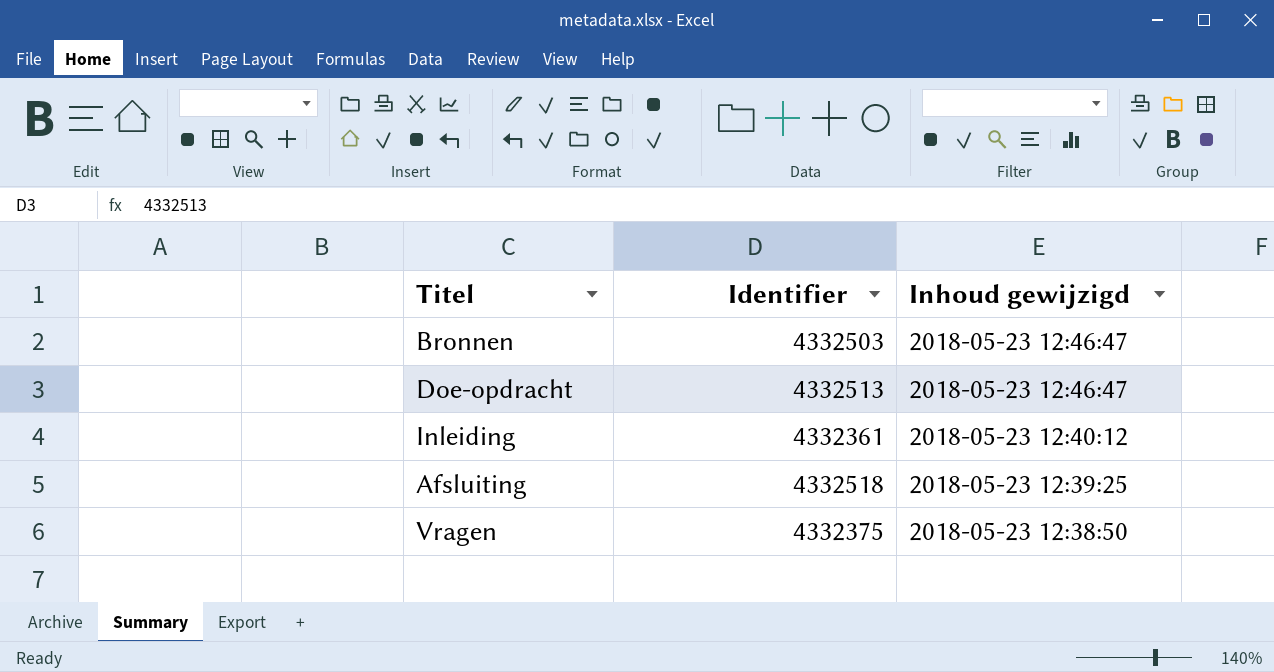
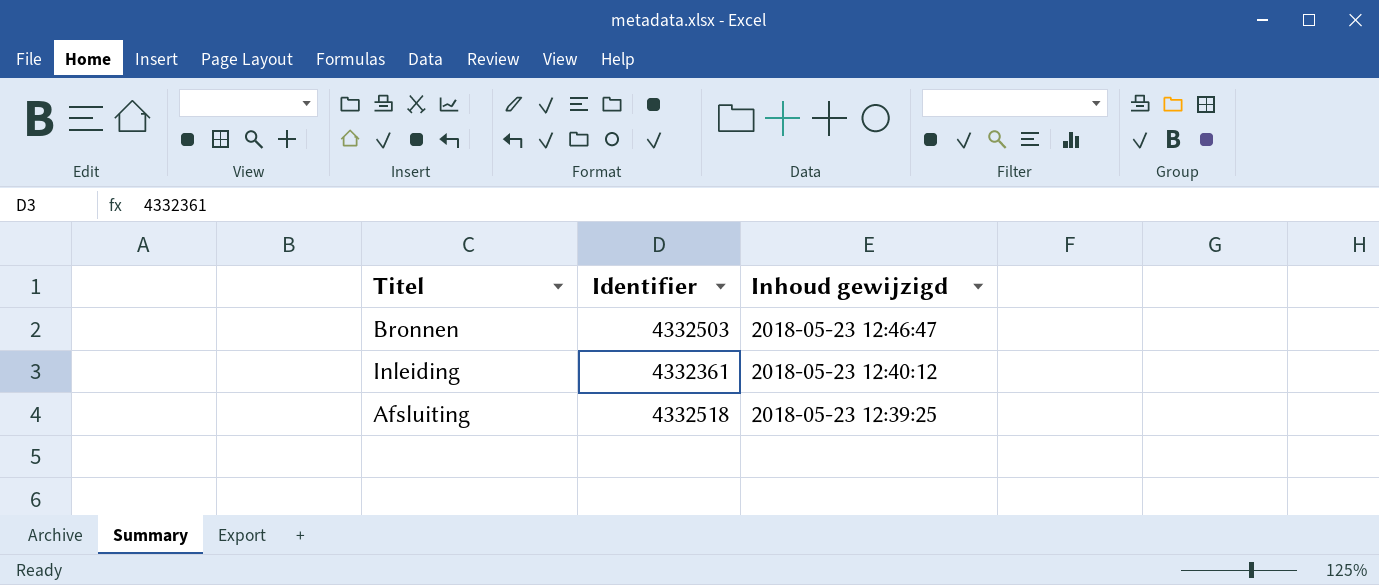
row Doe-opdracht: 4332513 | 2018-05-23 12:46:47 -> none
row Vragen: 4332375 | 2018-05-23 12:38:50 -> none

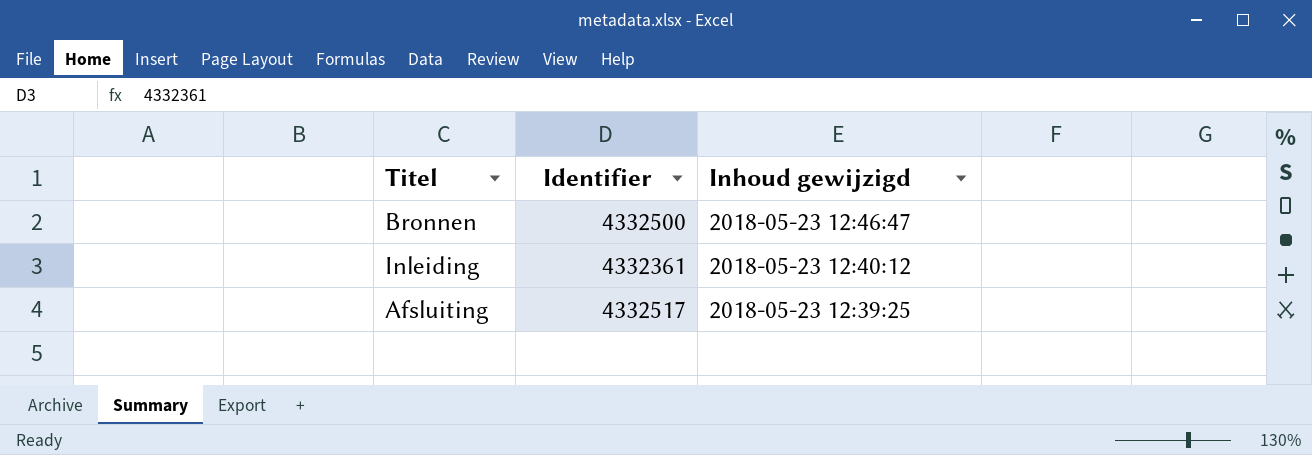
Bronnen | Identifier: 4332503 -> 4332500
Afsluiting | Identifier: 4332518 -> 4332517

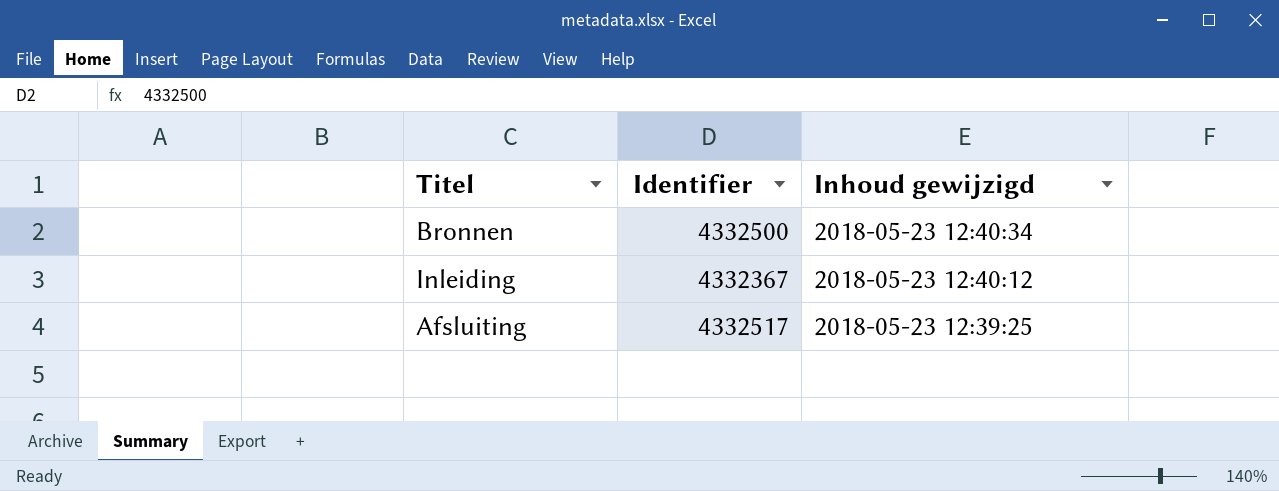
Bronnen | Inhoud gewijzigd: 2018-05-23 12:46:47 -> 2018-05-23 12:40:34
Inleiding | Identifier: 4332361 -> 4332367

